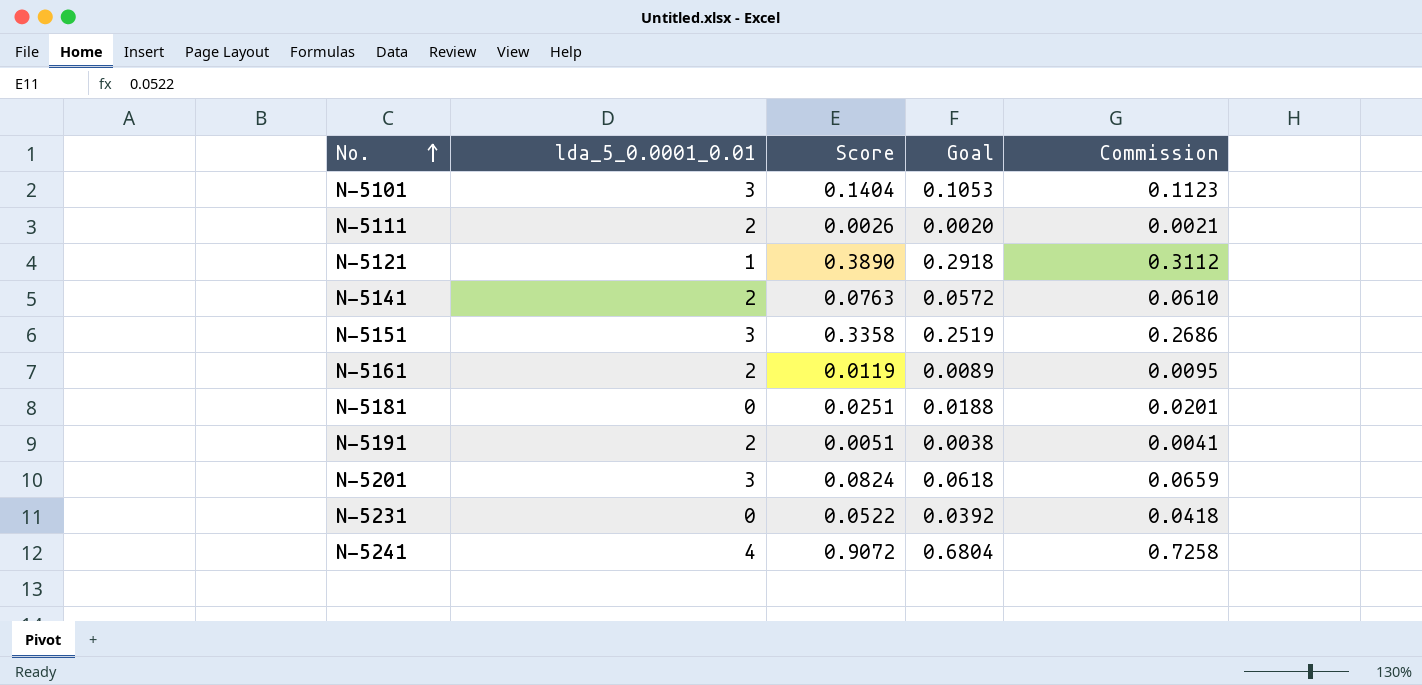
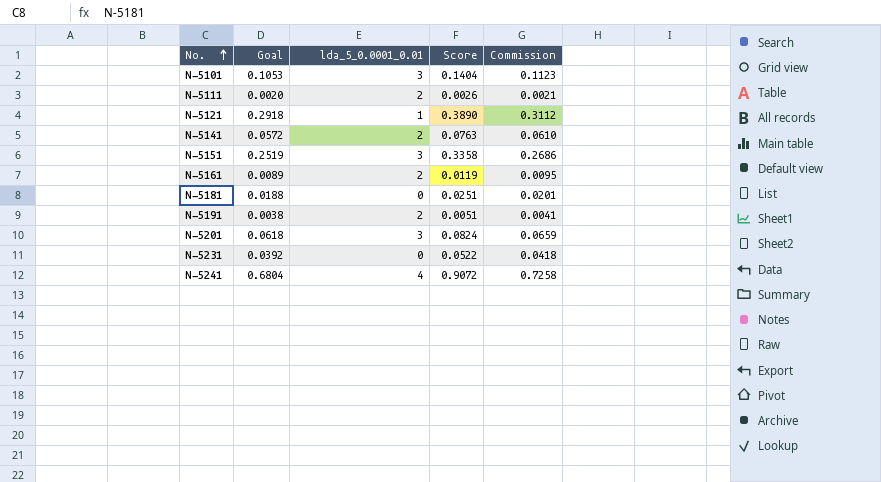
column Goal | position: 4 -> 2

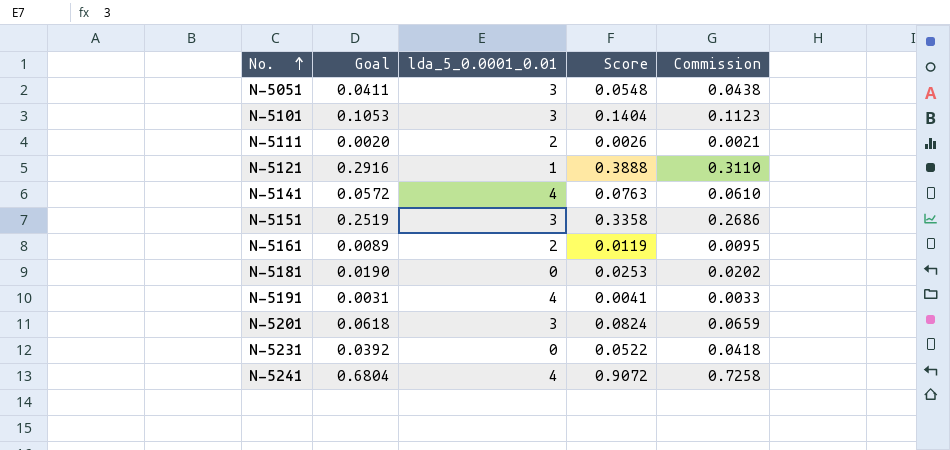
row N-5051: none -> 0.0411 | 3 | 0.0548 | 0.0438
N-5121 | Goal: 0.2918 -> 0.2916
N-5121 | Score: 0.3890 -> 0.3888
N-5121 | Commission: 0.3112 -> 0.3110
N-5141 | lda_5_0.0001_0.01: 2 -> 4
N-5181 | Goal: 0.0188 -> 0.0190
N-5181 | Score: 0.0251 -> 0.0253
N-5181 | Commission: 0.0201 -> 0.0202
N-5191 | Goal: 0.0038 -> 0.0031
N-5191 | lda_5_0.0001_0.01: 2 -> 4
N-5191 | Score: 0.0051 -> 0.0041
N-5191 | Commission: 0.0041 -> 0.0033

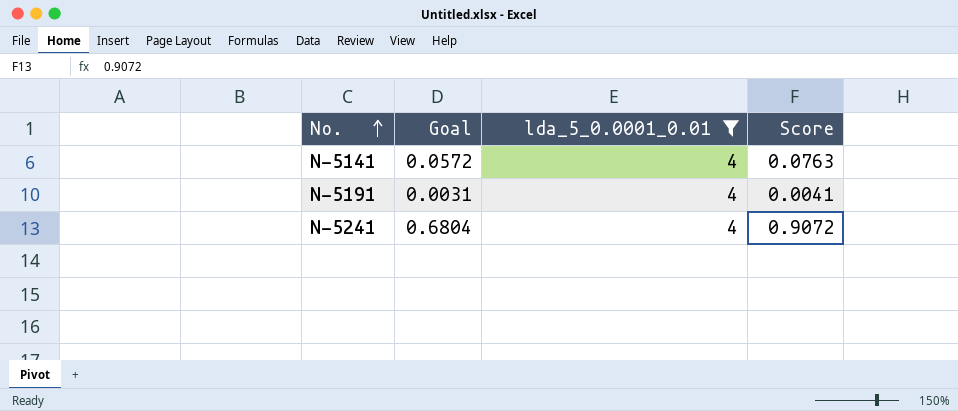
filter: none -> lda_5_0.0001_0.01 = 4
column Commission | formula: [Score] * 0.8 -> none

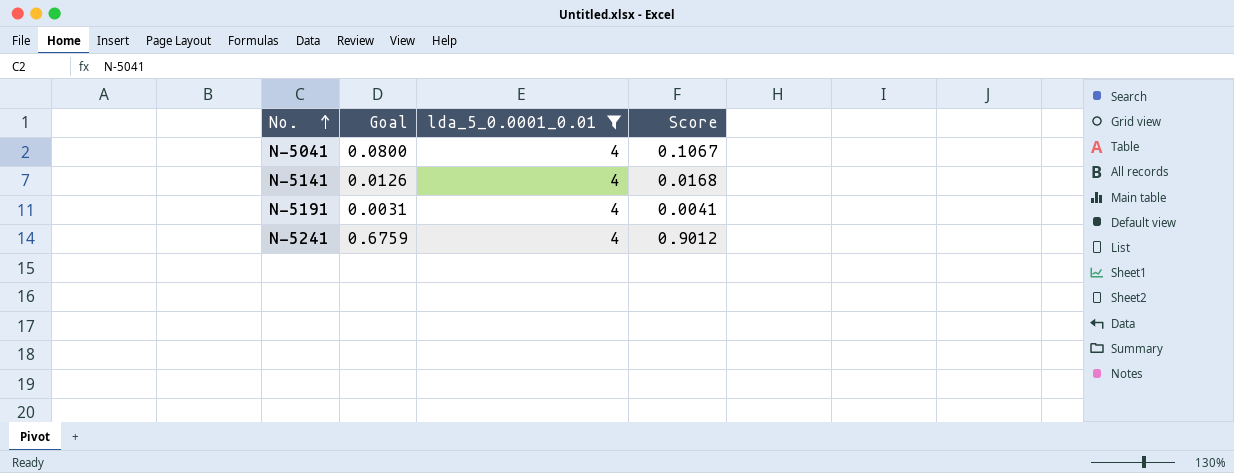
row N-5041: none -> 0.0800 | 4 | 0.1067
N-5141 | Goal: 0.0572 -> 0.0126
N-5141 | Score: 0.0763 -> 0.0168
N-5241 | Goal: 0.6804 -> 0.6759
N-5241 | Score: 0.9072 -> 0.9012

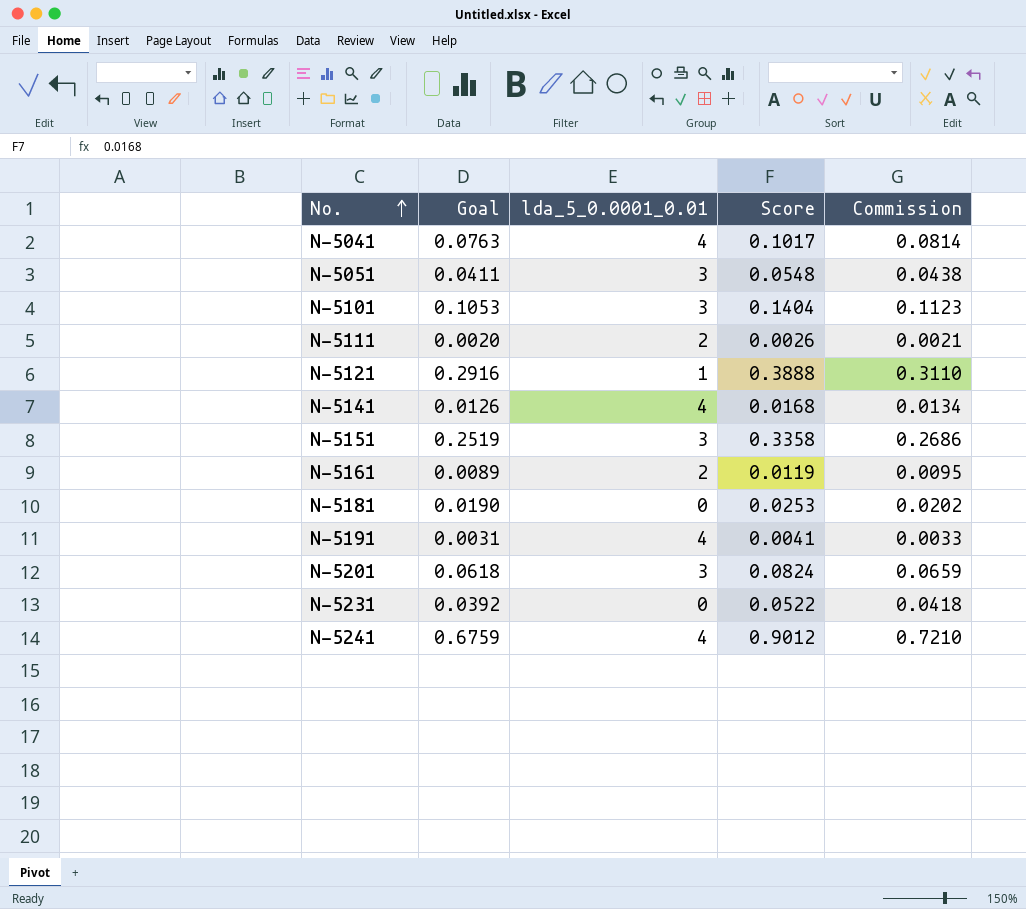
filter: lda_5_0.0001_0.01 = 4 -> none
column Commission | formula: none -> [Score] * 0.8
N-5041 | Goal: 0.0800 -> 0.0763
N-5041 | Score: 0.1067 -> 0.1017

